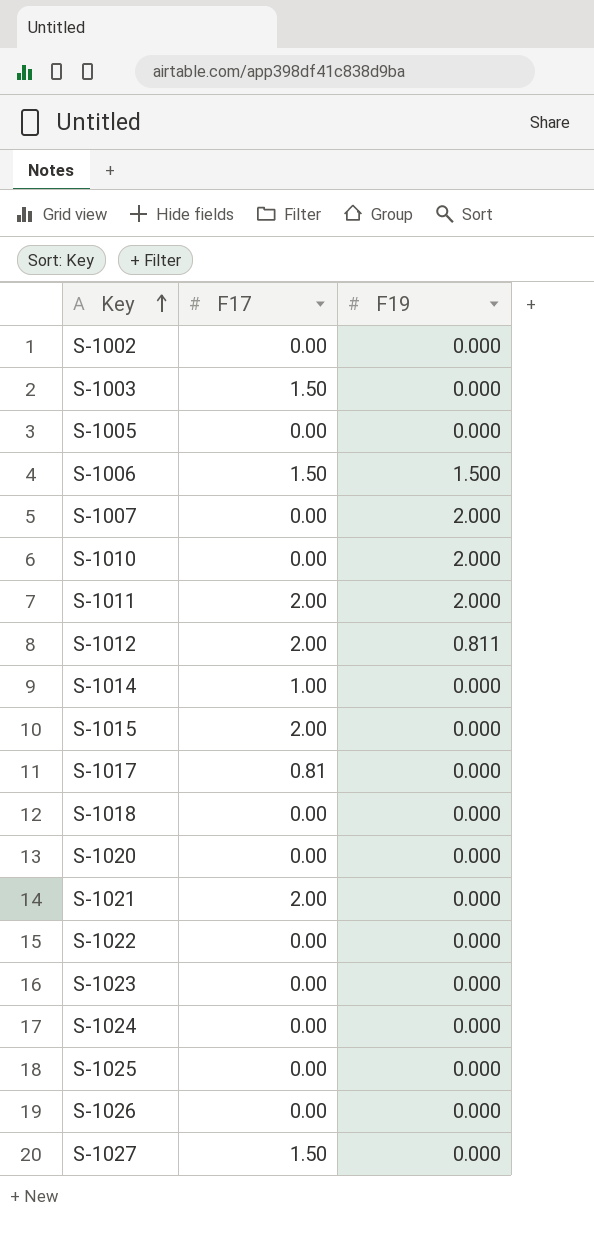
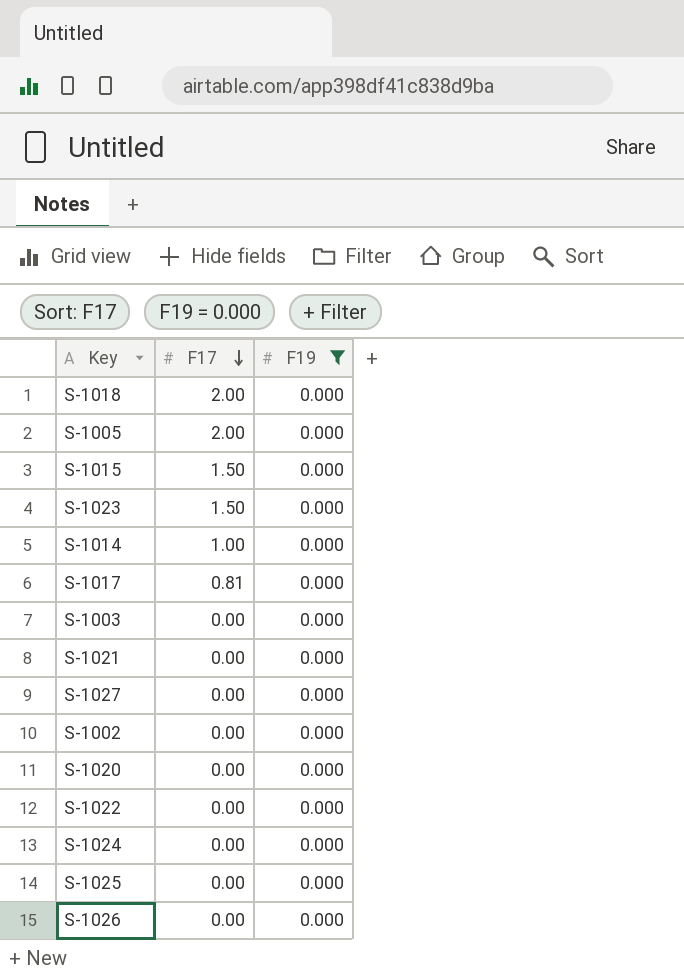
filter: none -> F19 = 0.000
row order: Key ascending -> F17 descending
S-1018 | F17: 0.00 -> 2.00
S-1005 | F17: 0.00 -> 2.00
S-1015 | F17: 2.00 -> 1.50
S-1023 | F17: 0.00 -> 1.50
S-1003 | F17: 1.50 -> 0.00
S-1021 | F17: 2.00 -> 0.00
S-1027 | F17: 1.50 -> 0.00

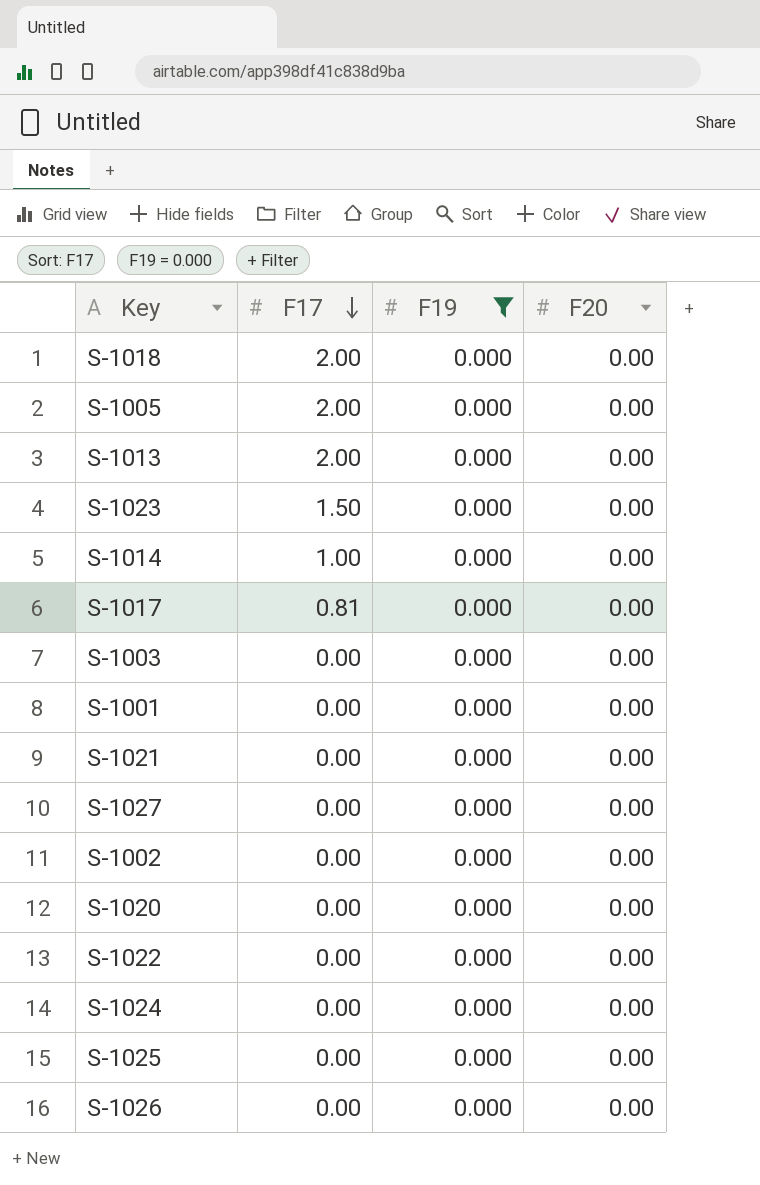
column F20 | position: none -> 4
row S-1015: 1.50 | 0.000 -> none
row S-1013: none -> 2.00 | 0.000 | 0.00
row S-1001: none -> 0.00 | 0.000 | 0.00

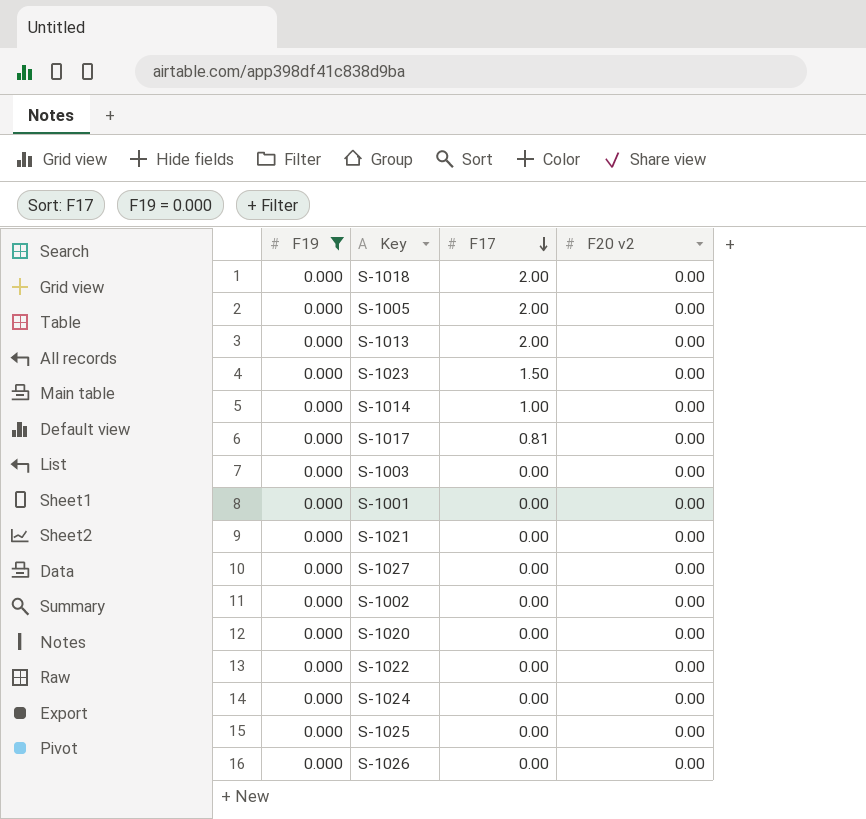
column F19 | position: 3 -> 1
column name: F20 -> F20 v2

